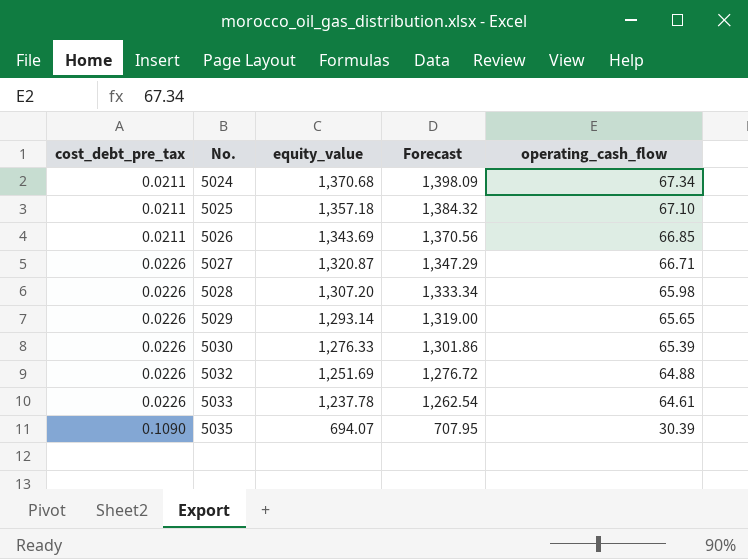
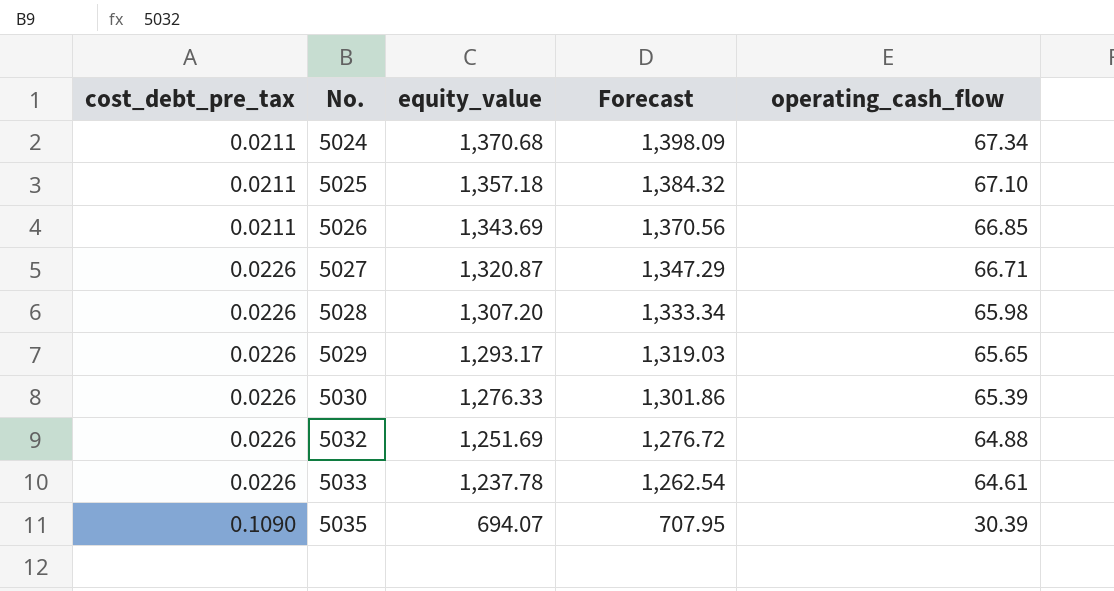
5029 | equity_value: 1,293.14 -> 1,293.17
5029 | Forecast: 1,319.00 -> 1,319.03

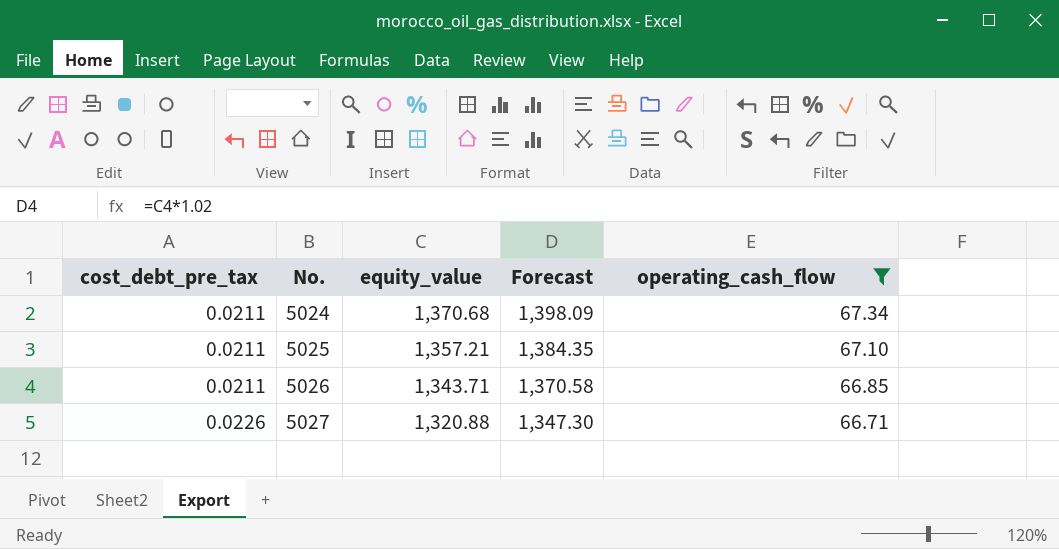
filter: none -> operating_cash_flow >= 66.71
5025 | equity_value: 1,357.18 -> 1,357.21
5025 | Forecast: 1,384.32 -> 1,384.35
5026 | equity_value: 1,343.69 -> 1,343.71
5026 | Forecast: 1,370.56 -> 1,370.58
5027 | equity_value: 1,320.87 -> 1,320.88
5027 | Forecast: 1,347.29 -> 1,347.30

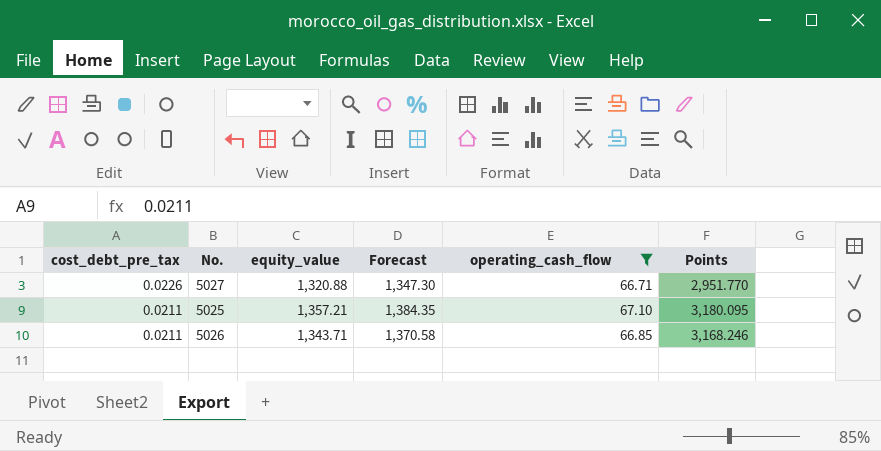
row order: cost_debt_pre_tax ascending -> cost_debt_pre_tax descending
column Points | formula: none -> [operating_cash_flow] / [cost_debt_pre_tax]
row 5024: 0.0211 | 1,370.68 | 1,398.09 | 67.34 -> none

